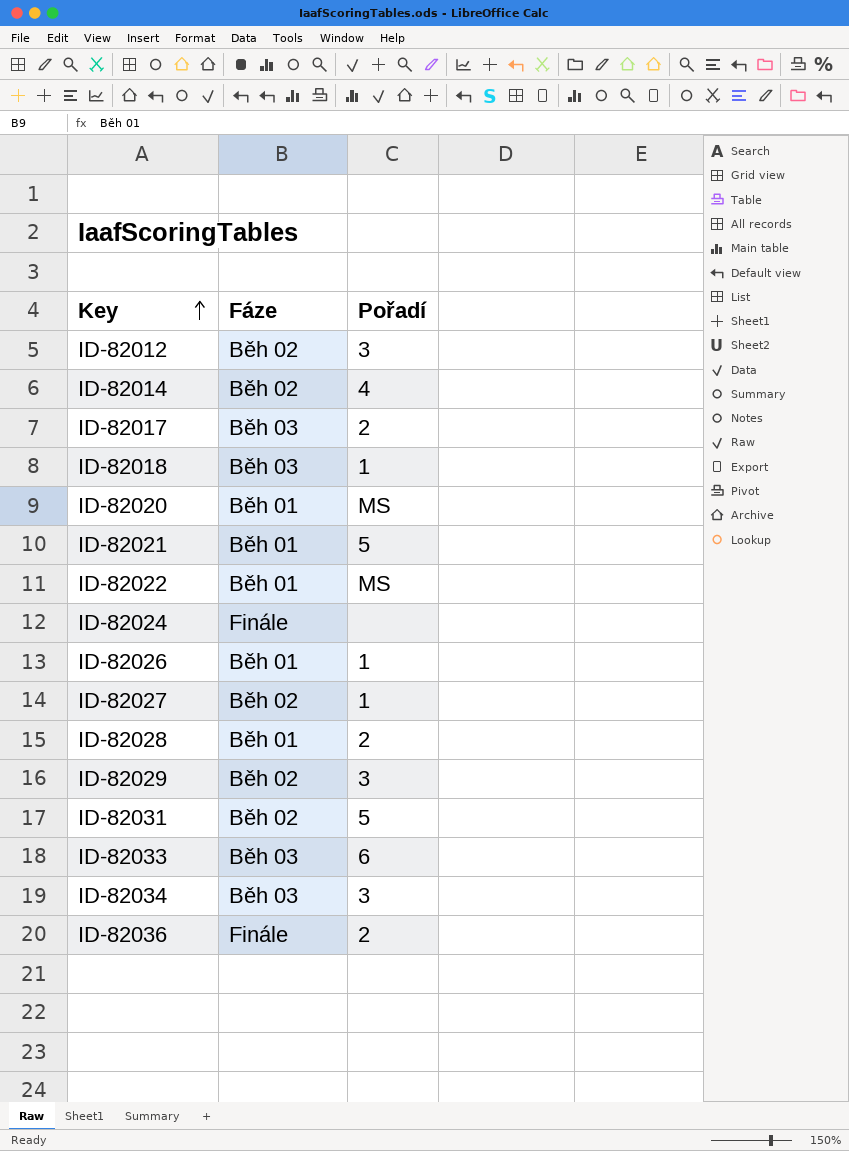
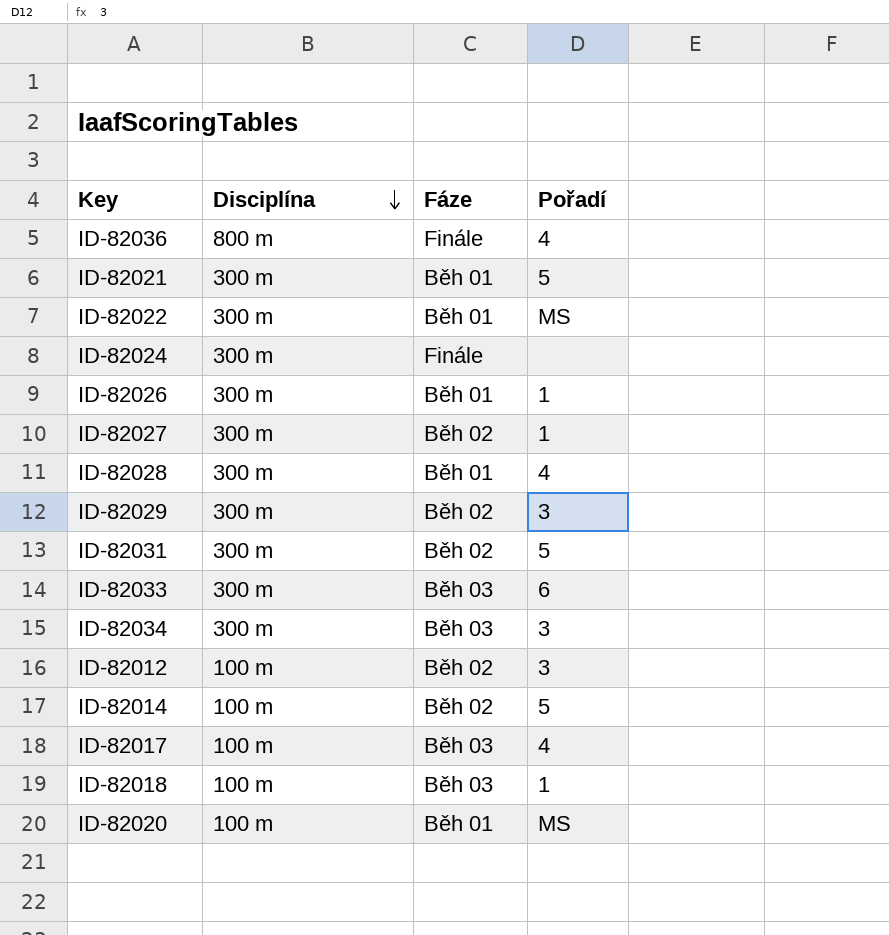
row order: Key ascending -> Disciplína descending
column Disciplína | position: none -> 2
ID-82036 | Pořadí: 2 -> 4
ID-82028 | Pořadí: 2 -> 4
ID-82014 | Pořadí: 4 -> 5
ID-82017 | Pořadí: 2 -> 4

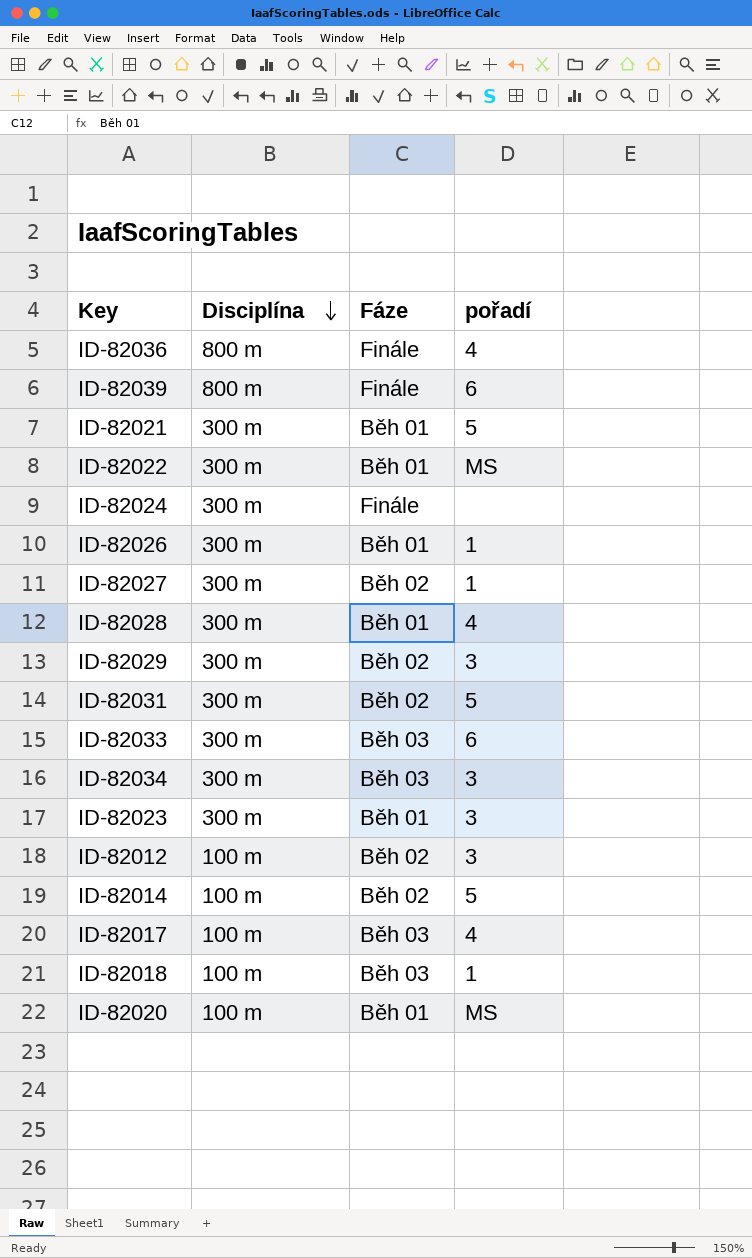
column name: Pořadí -> pořadí
row ID-82039: none -> 800 m | Finále | 6
row ID-82023: none -> 300 m | Běh 01 | 3

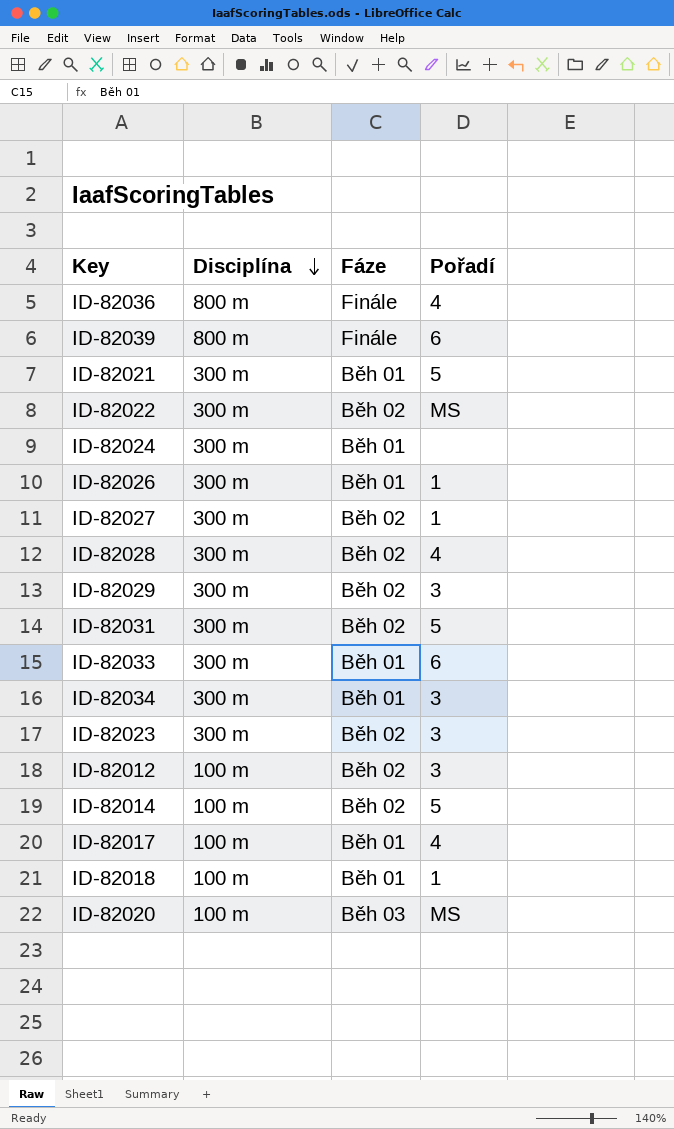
column name: pořadí -> Pořadí
ID-82022 | Fáze: Běh 01 -> Běh 02
ID-82024 | Fáze: Finále -> Běh 01
ID-82028 | Fáze: Běh 01 -> Běh 02
ID-82033 | Fáze: Běh 03 -> Běh 01
ID-82034 | Fáze: Běh 03 -> Běh 01
ID-82023 | Fáze: Běh 01 -> Běh 02
ID-82017 | Fáze: Běh 03 -> Běh 01
ID-82018 | Fáze: Běh 03 -> Běh 01
ID-82020 | Fáze: Běh 01 -> Běh 03

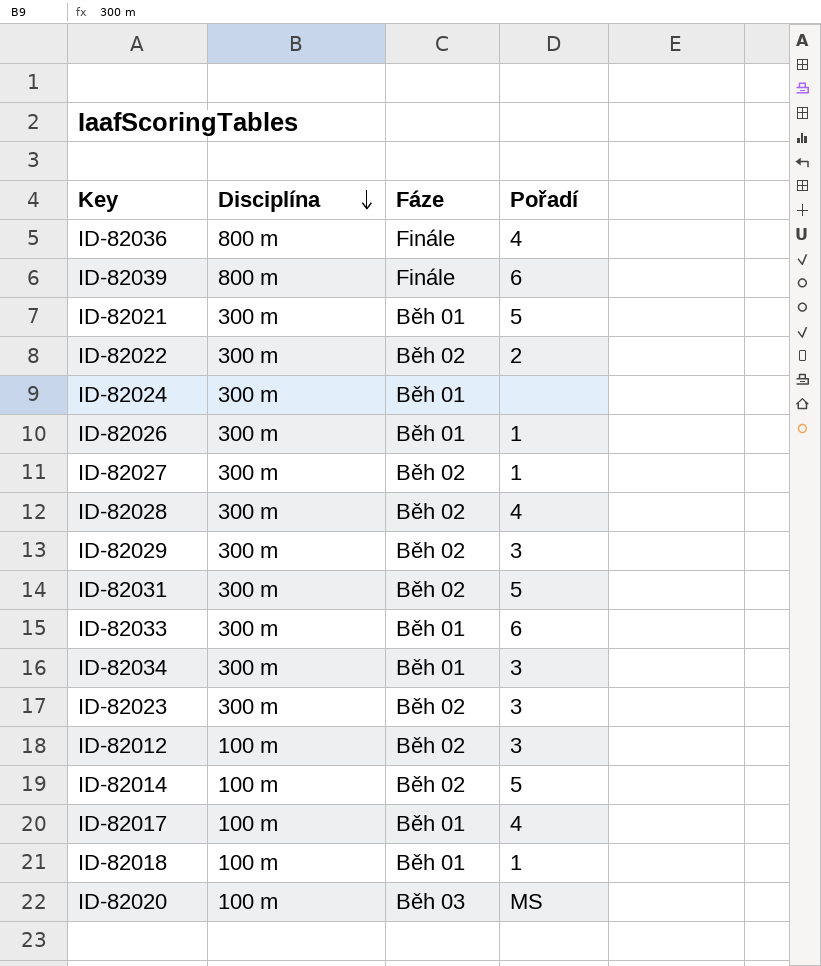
ID-82022 | Pořadí: MS -> 2

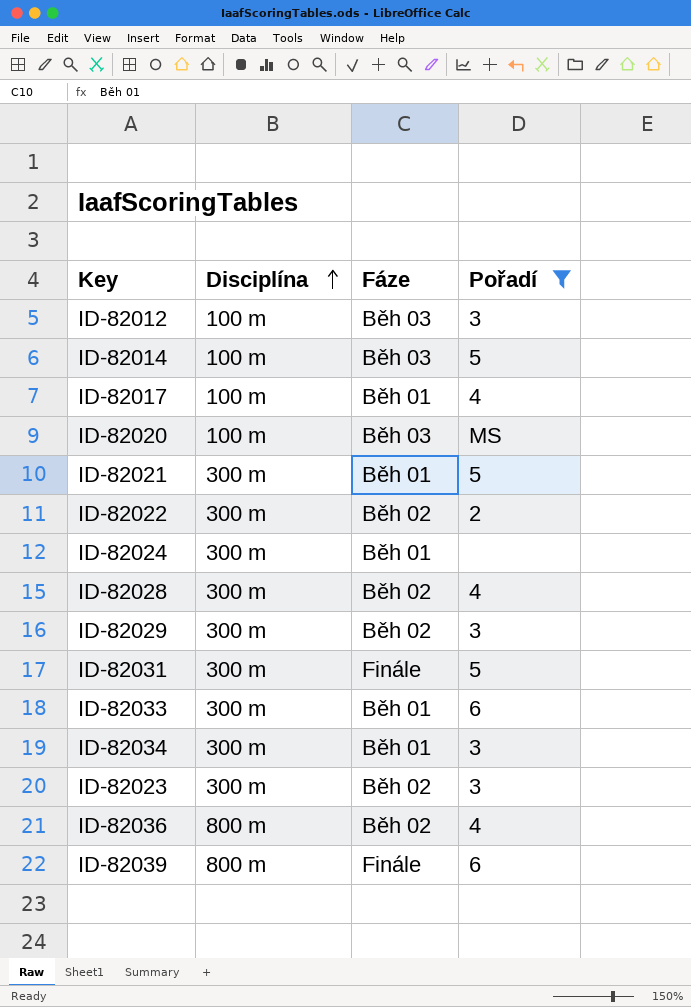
filter: none -> Pořadí != 1
row order: Disciplína descending -> Disciplína ascending
ID-82012 | Fáze: Běh 02 -> Běh 03
ID-82014 | Fáze: Běh 02 -> Běh 03
ID-82031 | Fáze: Běh 02 -> Finále
ID-82036 | Fáze: Finále -> Běh 02

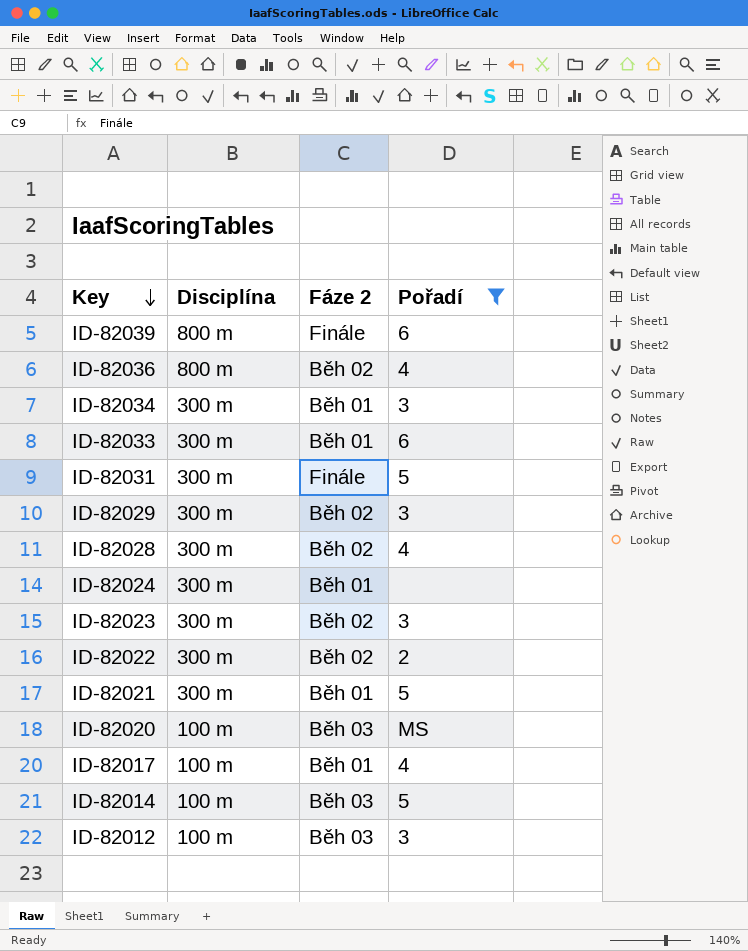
row order: Disciplína ascending -> Key descending
column name: Fáze -> Fáze 2

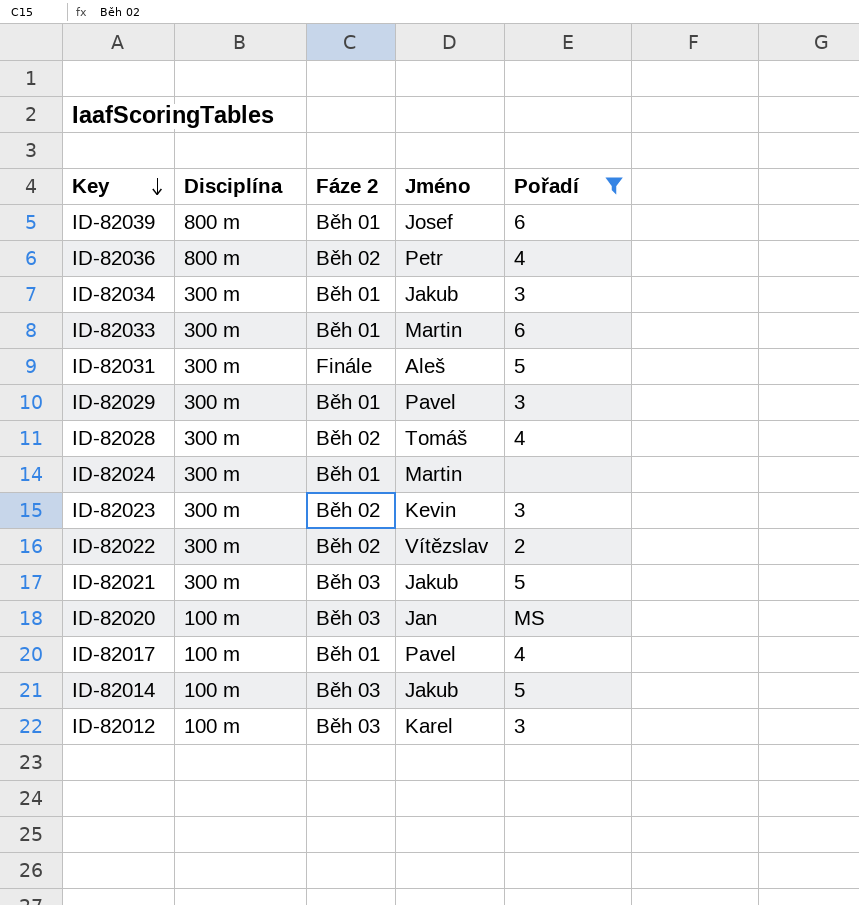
column Jméno | position: none -> 4
ID-82039 | Fáze 2: Finále -> Běh 01
ID-82029 | Fáze 2: Běh 02 -> Běh 01
ID-82021 | Fáze 2: Běh 01 -> Běh 03

